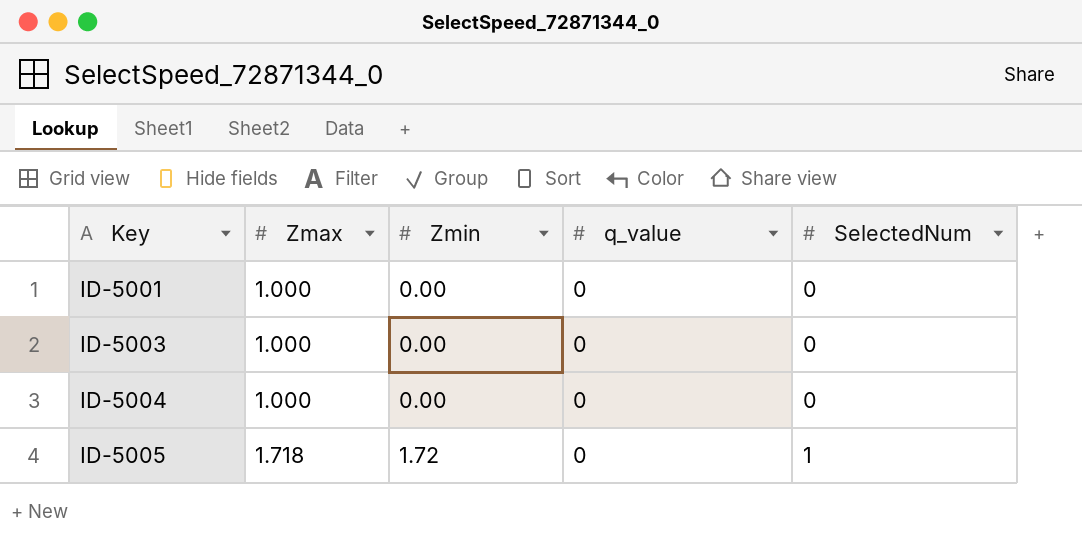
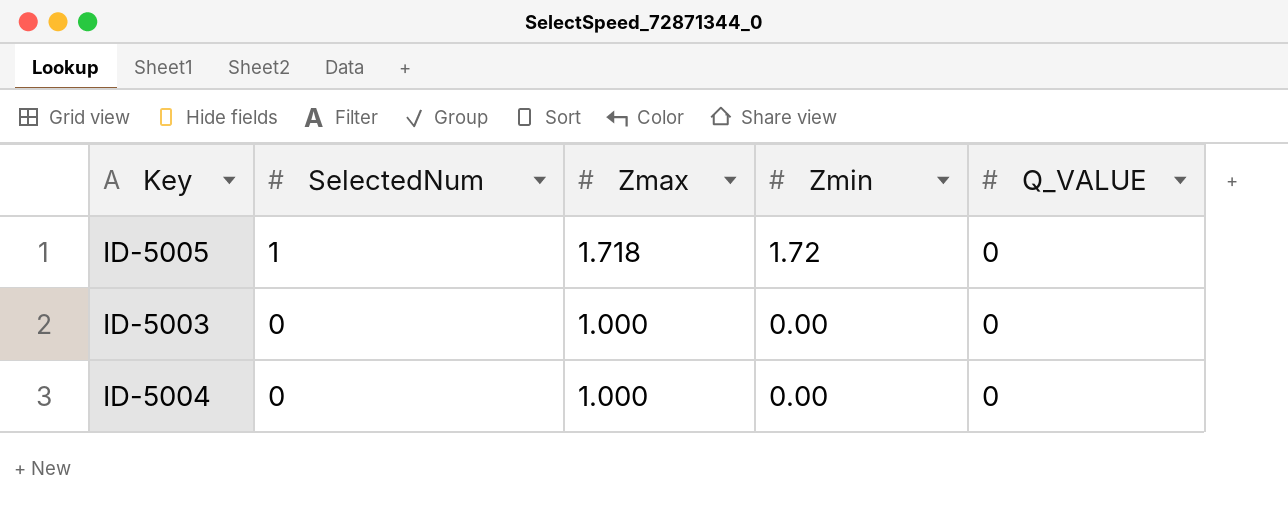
row order: Key ascending -> SelectedNum descending
column SelectedNum | position: 5 -> 2
column name: q_value -> Q_VALUE
row ID-5001: 1.000 | 0.00 | 0 | 0 -> none

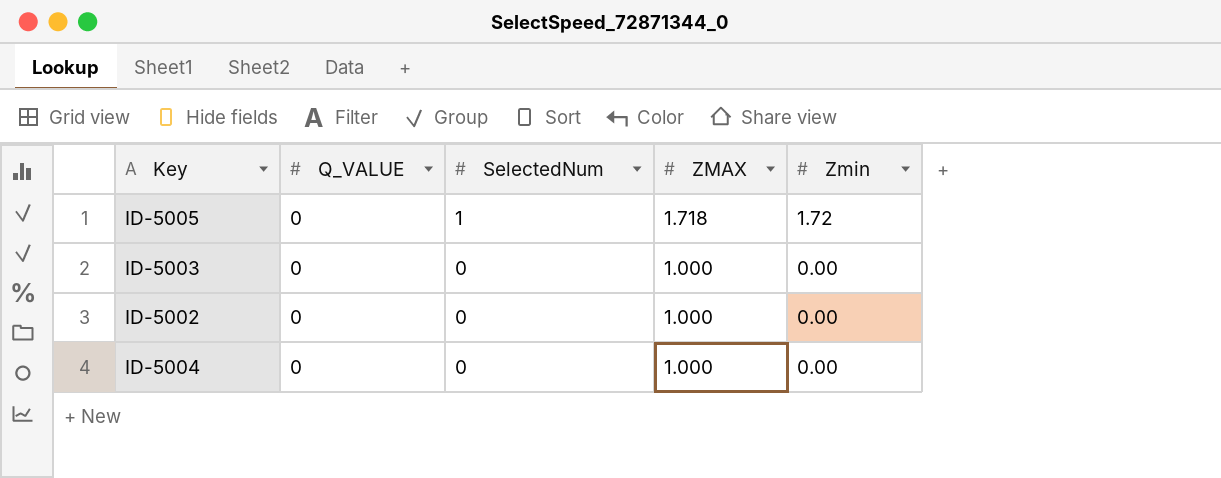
column Q_VALUE | position: 5 -> 2
column name: Zmax -> ZMAX
row ID-5002: none -> 0 | 0 | 1.000 | 0.00

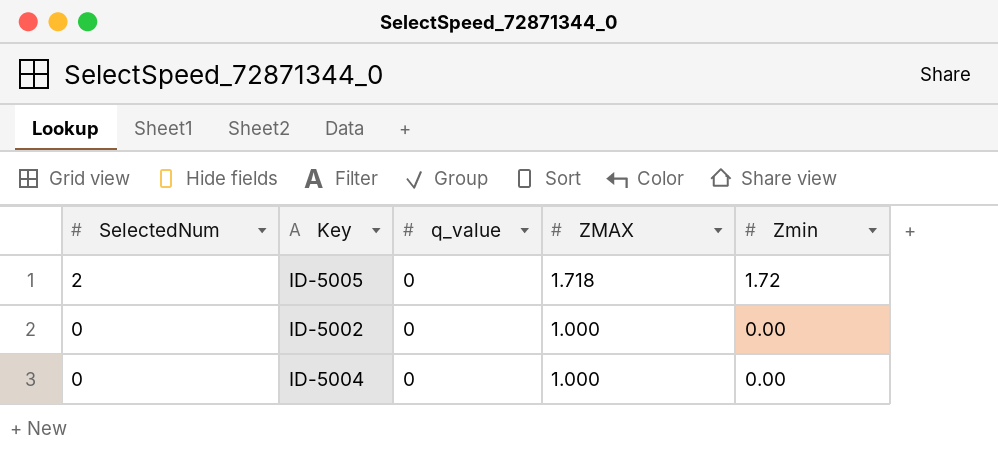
column SelectedNum | position: 3 -> 1
column name: Q_VALUE -> q_value
row ID-5003: 0 | 0 | 1.000 | 0.00 -> none
ID-5005 | SelectedNum: 1 -> 2

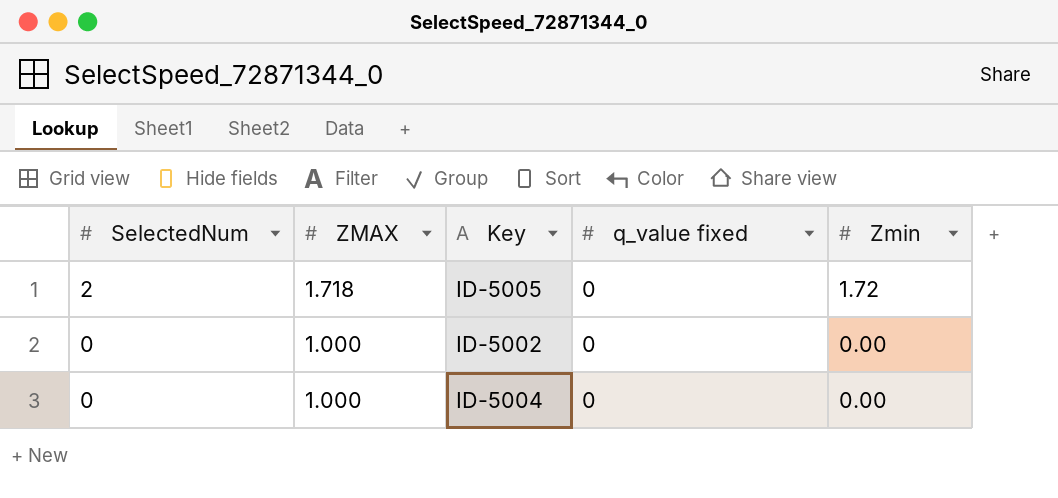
column ZMAX | position: 4 -> 2
column name: q_value -> q_value fixed

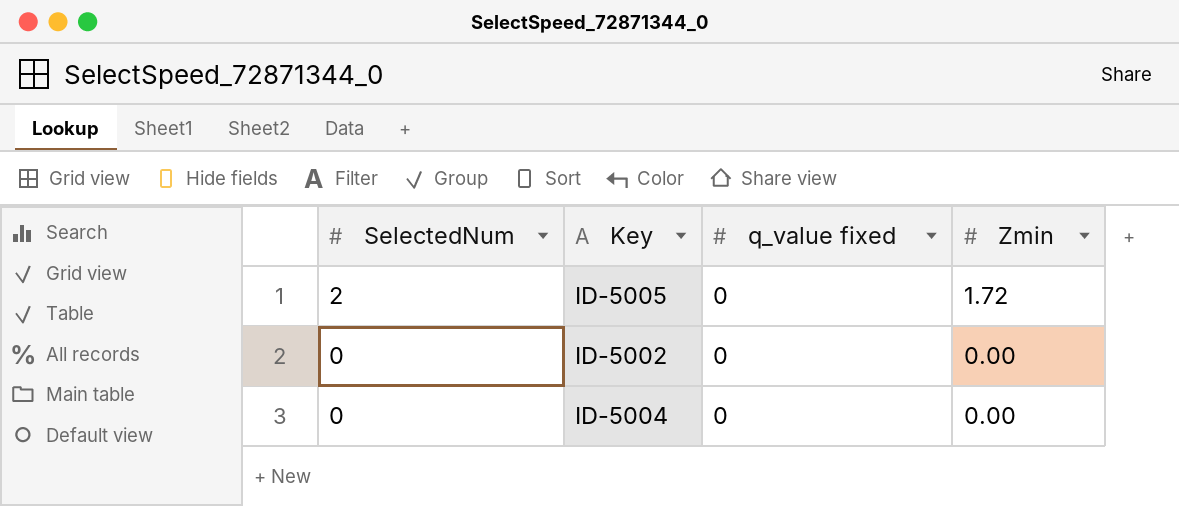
column ZMAX | position: 2 -> none

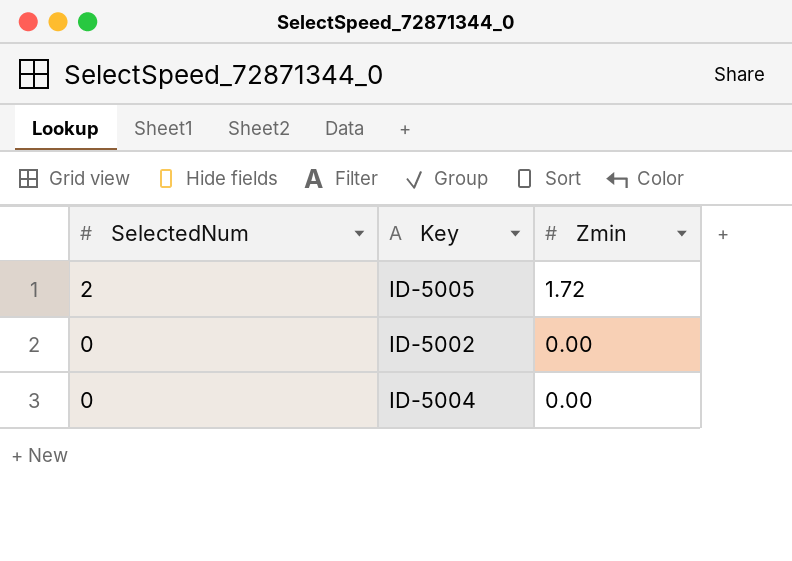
column q_value fixed | position: 3 -> none

